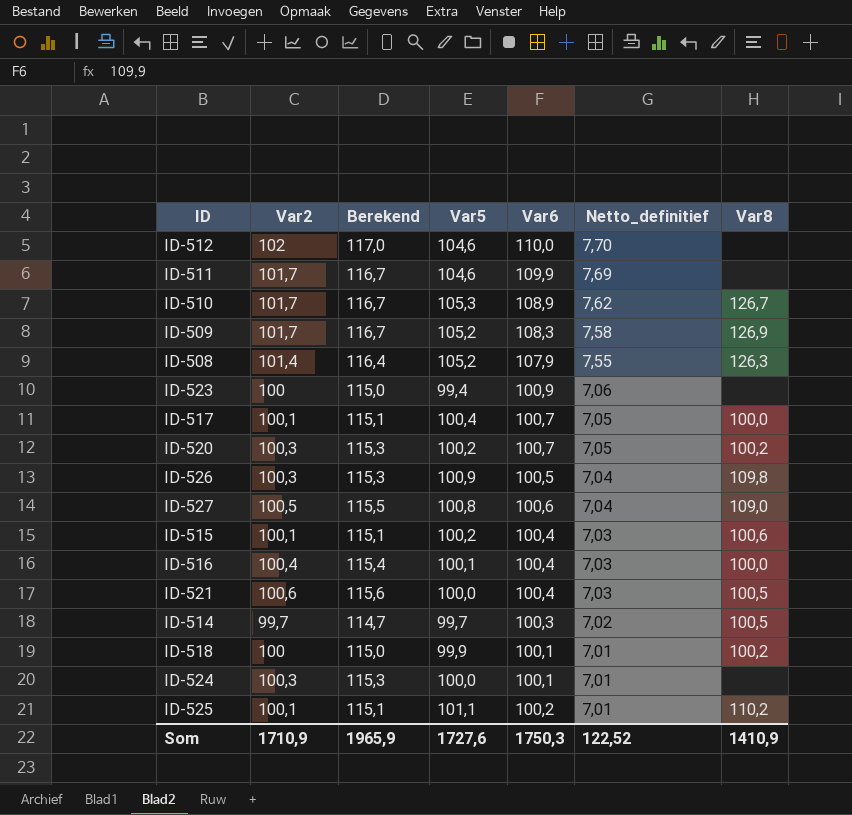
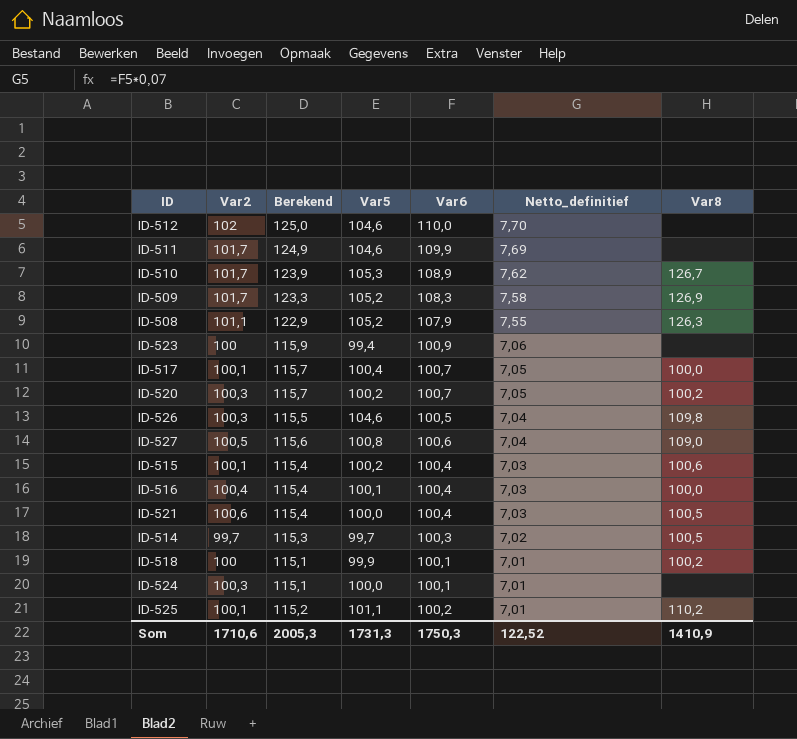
column Berekend | formula: [Var2] + 15 -> [Var6] + 15
ID-508 | Var2: 101,4 -> 101,1
ID-526 | Var5: 100,9 -> 104,6
Som | Var2: 1710,9 -> 1710,6
Som | Berekend: 1965,9 -> 2005,3
Som | Var5: 1727,6 -> 1731,3

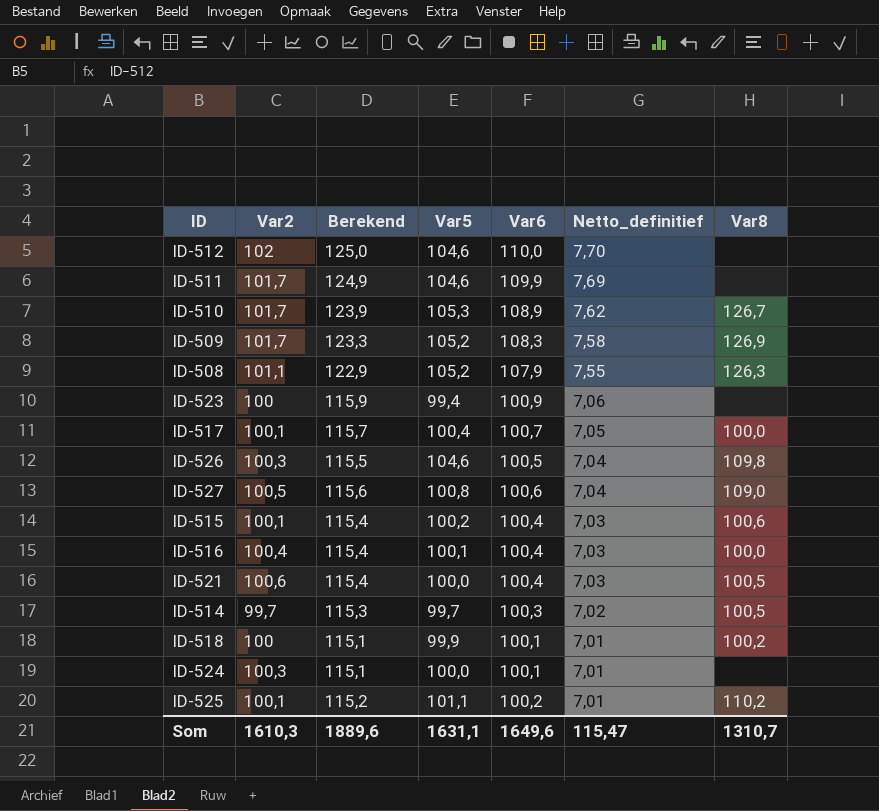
row ID-520: 100,3 | 115,7 | 100,2 | 100,7 | 7,05 | 100,2 -> none
Som | Var2: 1710,6 -> 1610,3
Som | Berekend: 2005,3 -> 1889,6
Som | Var5: 1731,3 -> 1631,1
Som | Var6: 1750,3 -> 1649,6
Som | Netto_definitief: 122,52 -> 115,47
Som | Var8: 1410,9 -> 1310,7

